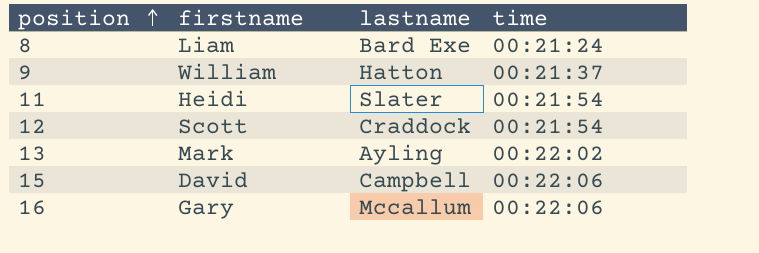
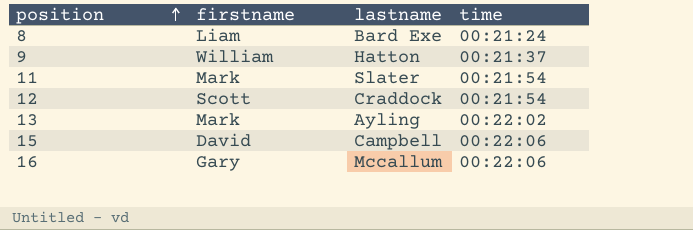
11 | firstname: Heidi -> Mark

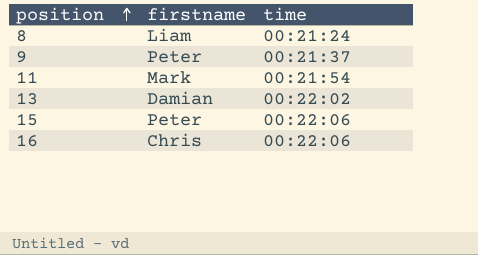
column lastname | position: 3 -> none
row 12: Scott | Craddock | 00:21:54 -> none
9 | firstname: William -> Peter
13 | firstname: Mark -> Damian
15 | firstname: David -> Peter
16 | firstname: Gary -> Chris

